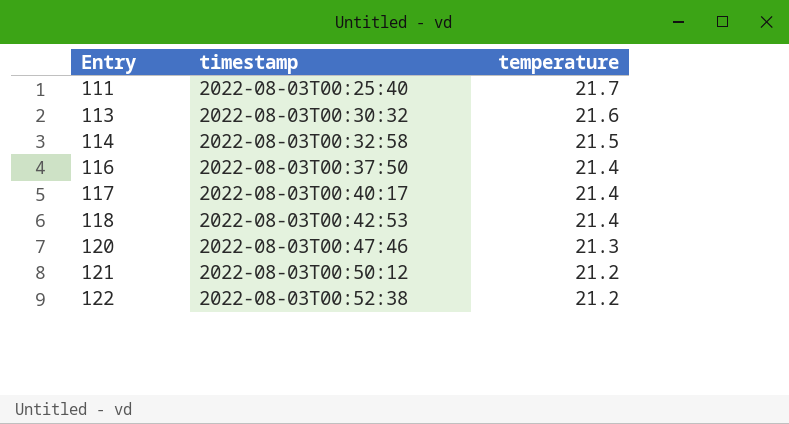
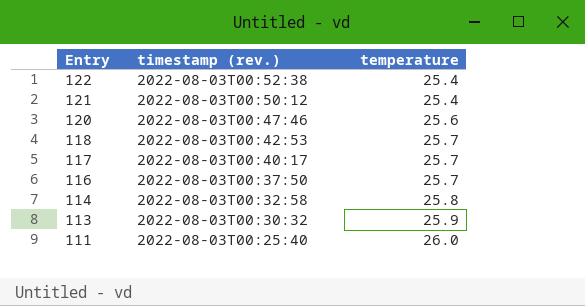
row order: Entry ascending -> Entry descending
column name: timestamp -> timestamp (rev.)
122 | temperature: 21.2 -> 25.4
121 | temperature: 21.2 -> 25.4
120 | temperature: 21.3 -> 25.6
118 | temperature: 21.4 -> 25.7
117 | temperature: 21.4 -> 25.7
116 | temperature: 21.4 -> 25.7
114 | temperature: 21.5 -> 25.8
113 | temperature: 21.6 -> 25.9
111 | temperature: 21.7 -> 26.0

